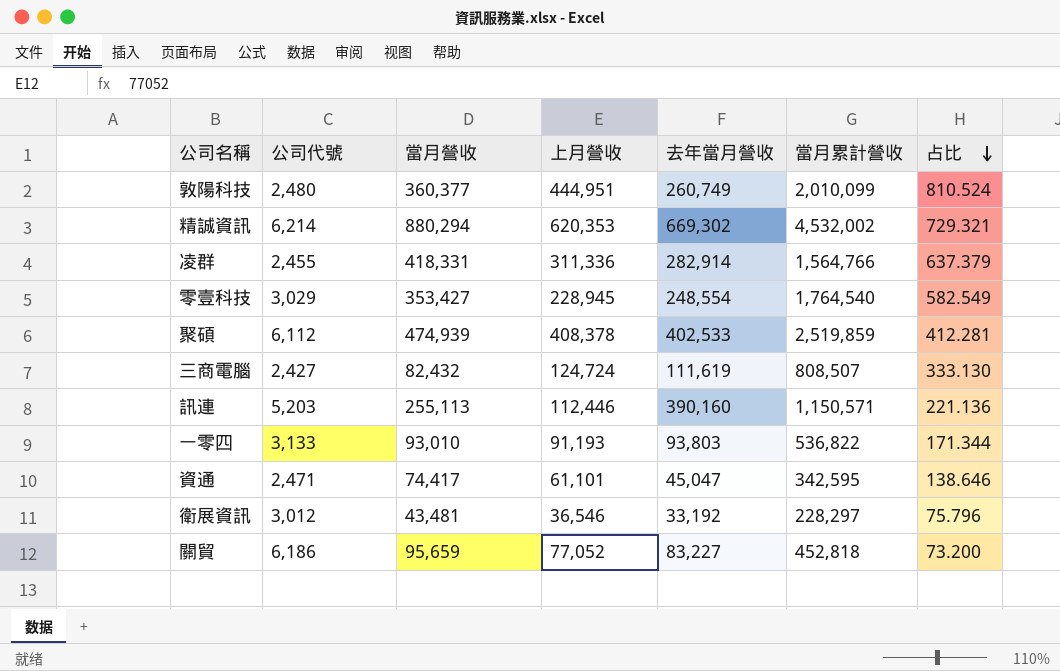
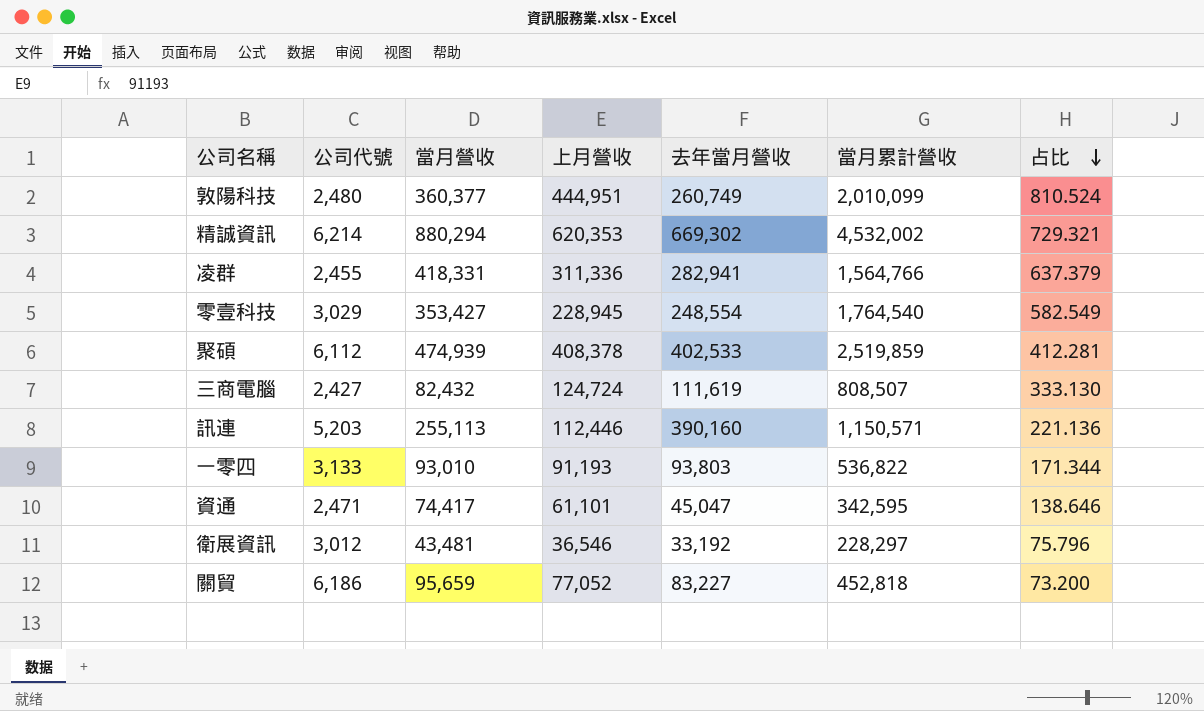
凌群 | 去年當月營收: 282,914 -> 282,941

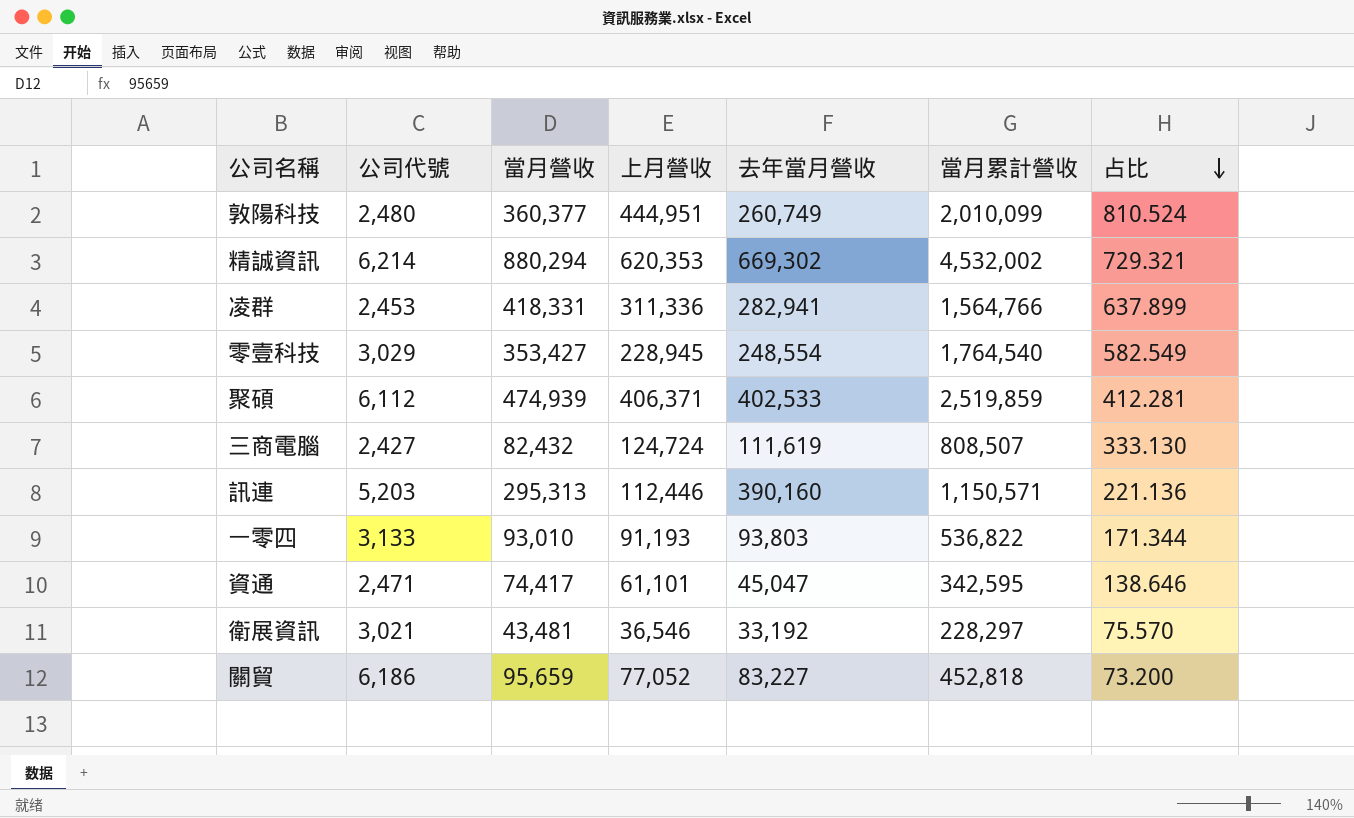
凌群 | 公司代號: 2,455 -> 2,453
凌群 | 占比: 637.379 -> 637.899
聚碩 | 上月營收: 408,378 -> 406,371
訊連 | 當月營收: 255,113 -> 295,313
衛展資訊 | 公司代號: 3,012 -> 3,021
衛展資訊 | 占比: 75.796 -> 75.570

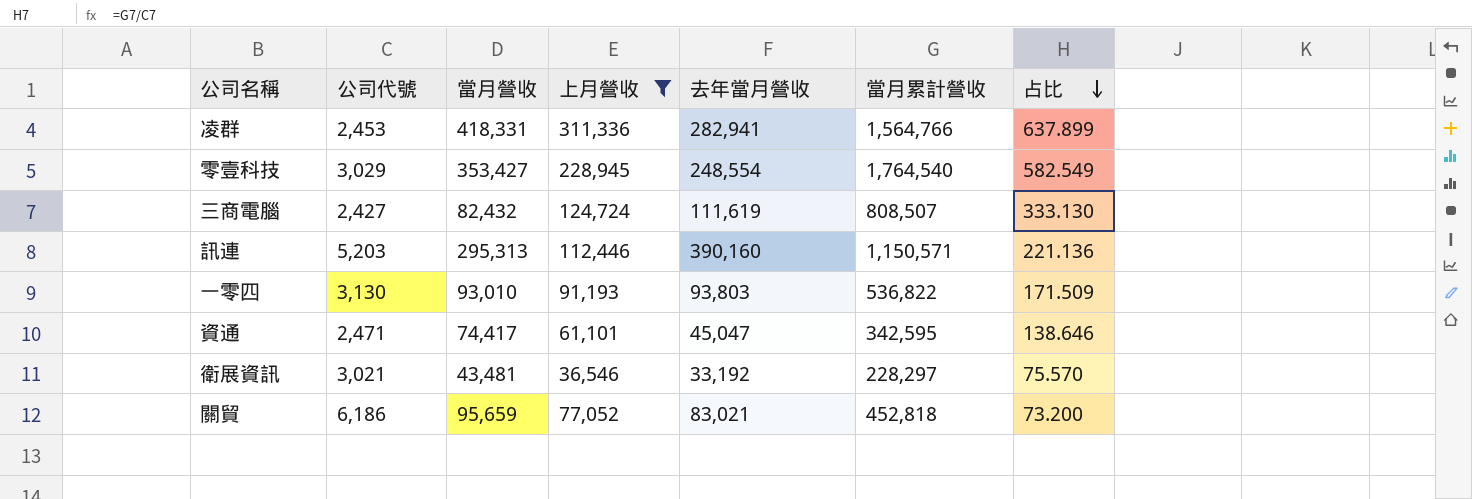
filter: none -> 上月營收 <= 311,336
一零四 | 公司代號: 3,133 -> 3,130
一零四 | 占比: 171.344 -> 171.509
關貿 | 去年當月營收: 83,227 -> 83,021

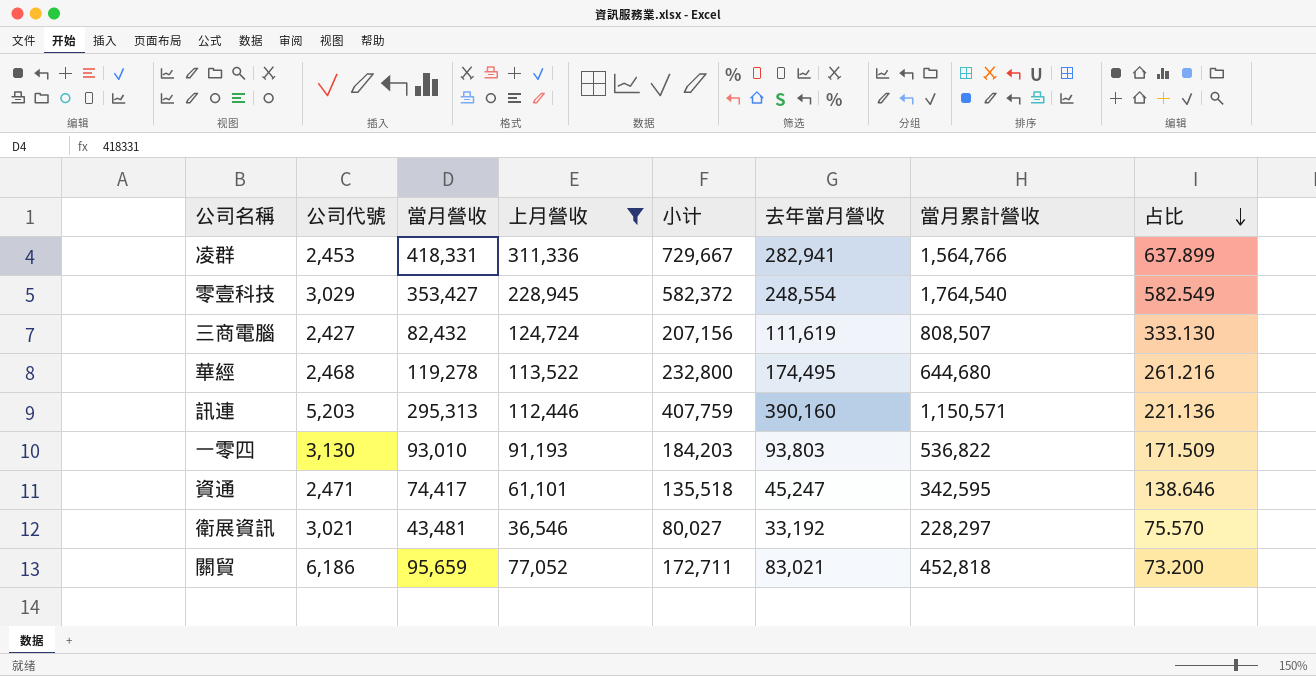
column 小计 | formula: none -> [當月營收] + [上月營收]
row 華經: none -> 2,468 | 119,278 | 113,522 | 232,800 | 174,495 | 644,680 | 261.216
資通 | 去年當月營收: 45,047 -> 45,247

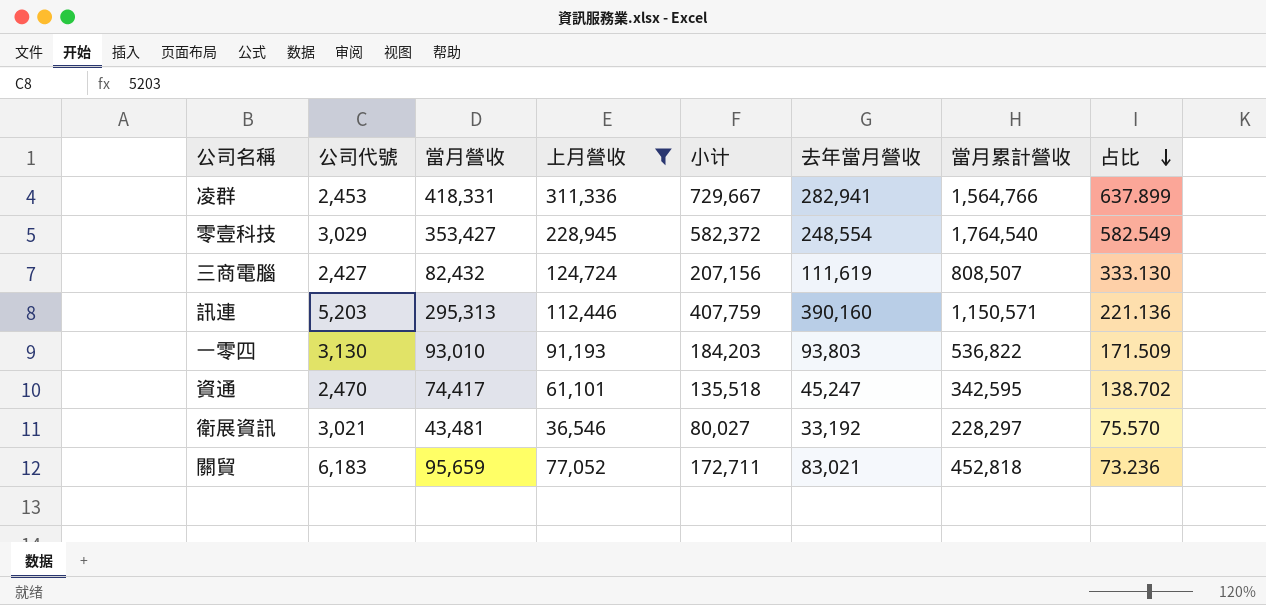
row 華經: 2,468 | 119,278 | 113,522 | 232,800 | 174,495 | 644,680 | 261.216 -> none
資通 | 公司代號: 2,471 -> 2,470
資通 | 占比: 138.646 -> 138.702
關貿 | 公司代號: 6,186 -> 6,183
關貿 | 占比: 73.200 -> 73.236

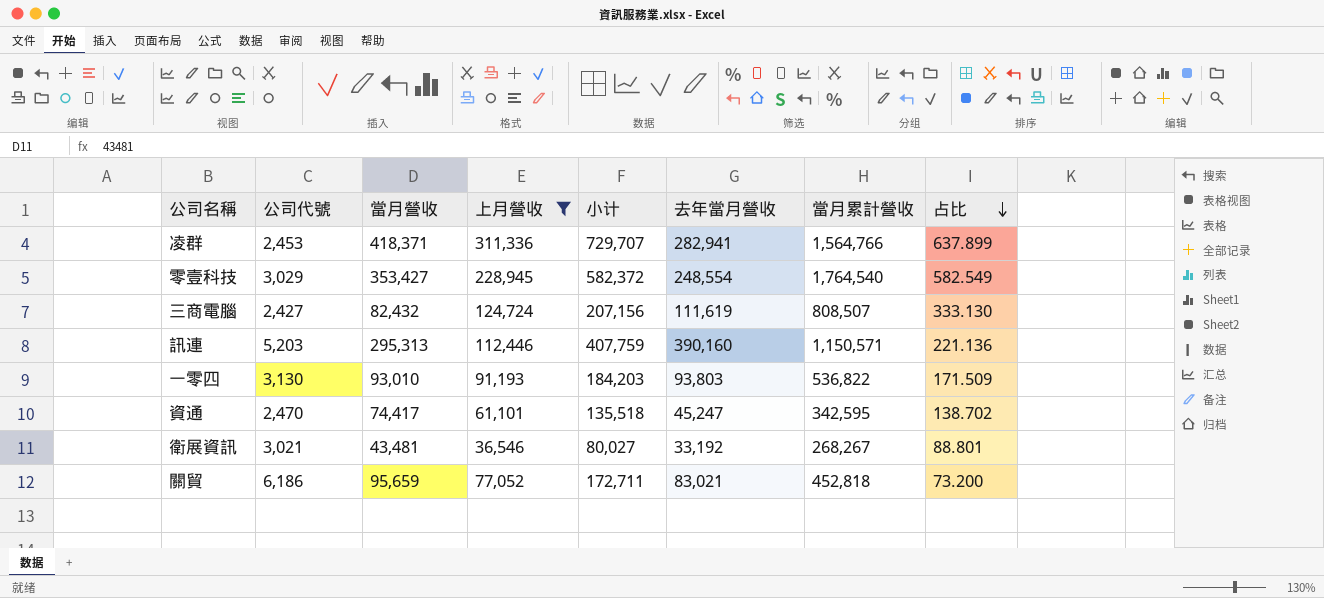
凌群 | 當月營收: 418,331 -> 418,371
凌群 | 小计: 729,667 -> 729,707
衛展資訊 | 當月累計營收: 228,297 -> 268,267
衛展資訊 | 占比: 75.570 -> 88.801
關貿 | 公司代號: 6,183 -> 6,186
關貿 | 占比: 73.236 -> 73.200

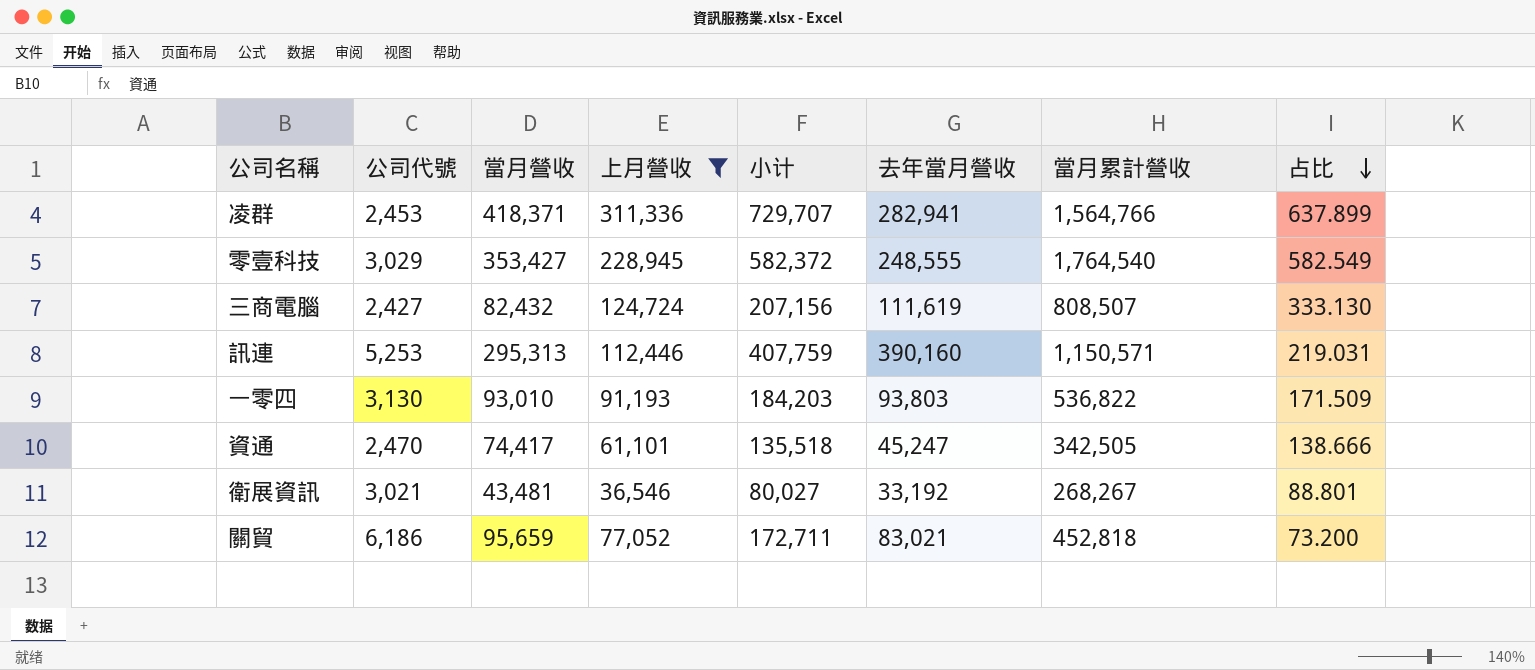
零壹科技 | 去年當月營收: 248,554 -> 248,555
訊連 | 公司代號: 5,203 -> 5,253
訊連 | 占比: 221.136 -> 219.031
資通 | 當月累計營收: 342,595 -> 342,505
資通 | 占比: 138.702 -> 138.666

